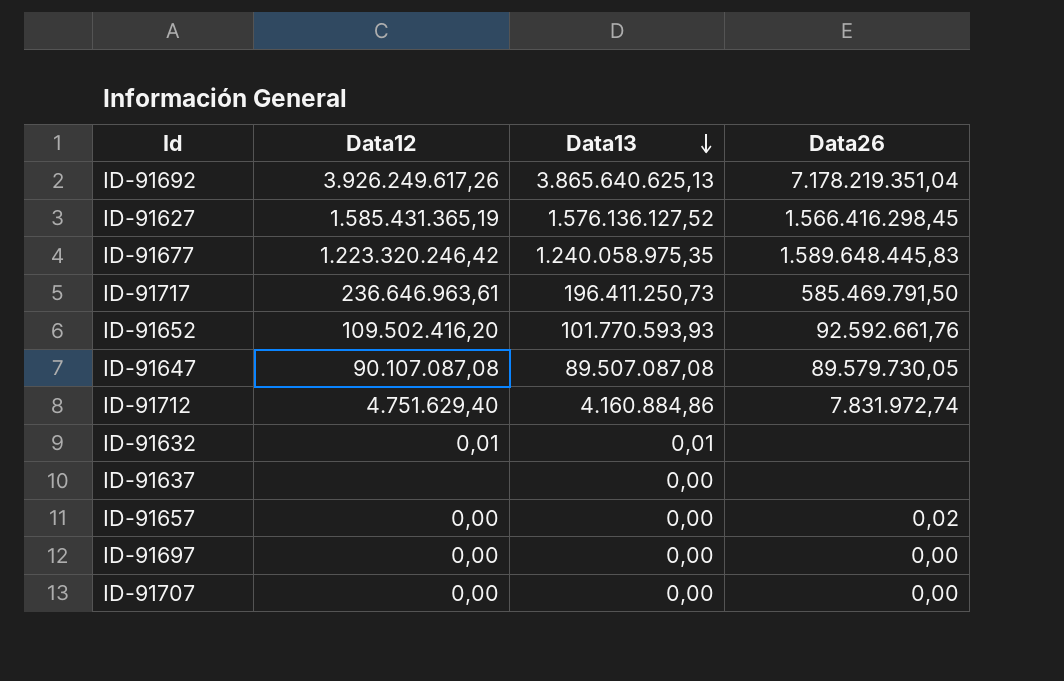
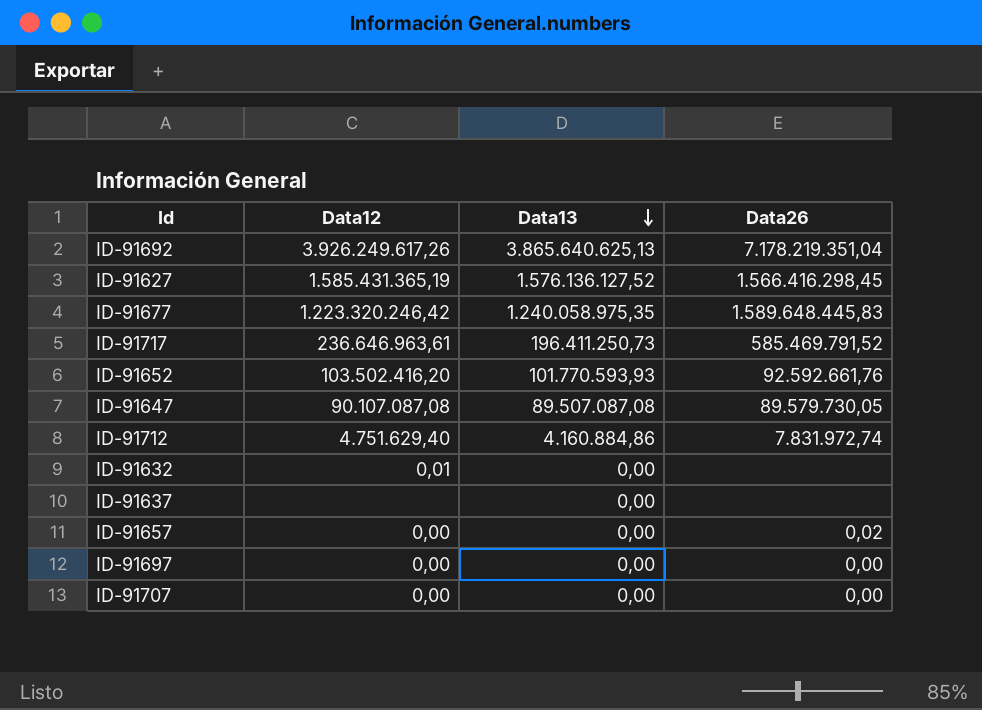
ID-91717 | Data26: 585.469.791,50 -> 585.469.791,52
ID-91652 | Data12: 109.502.416,20 -> 103.502.416,20
ID-91632 | Data13: 0,01 -> 0,00

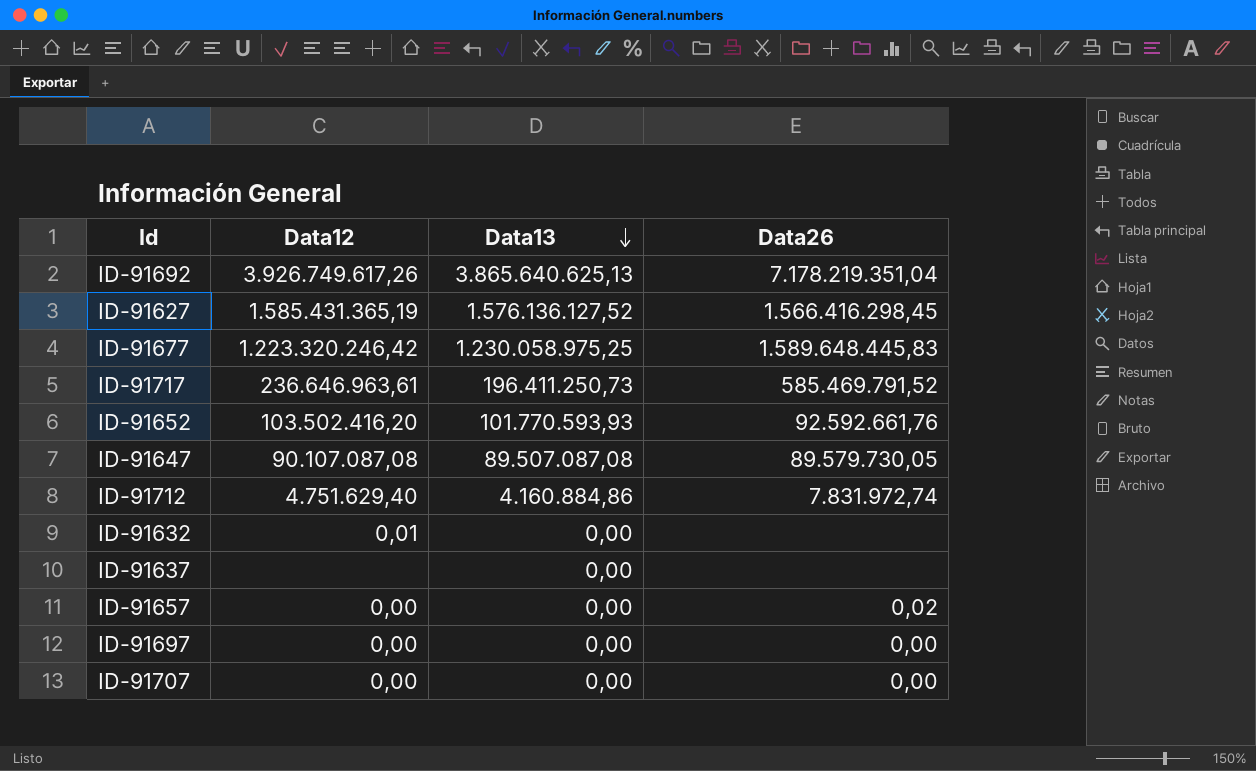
ID-91692 | Data12: 3.926.249.617,26 -> 3.926.749.617,26
ID-91677 | Data13: 1.240.058.975,35 -> 1.230.058.975,25

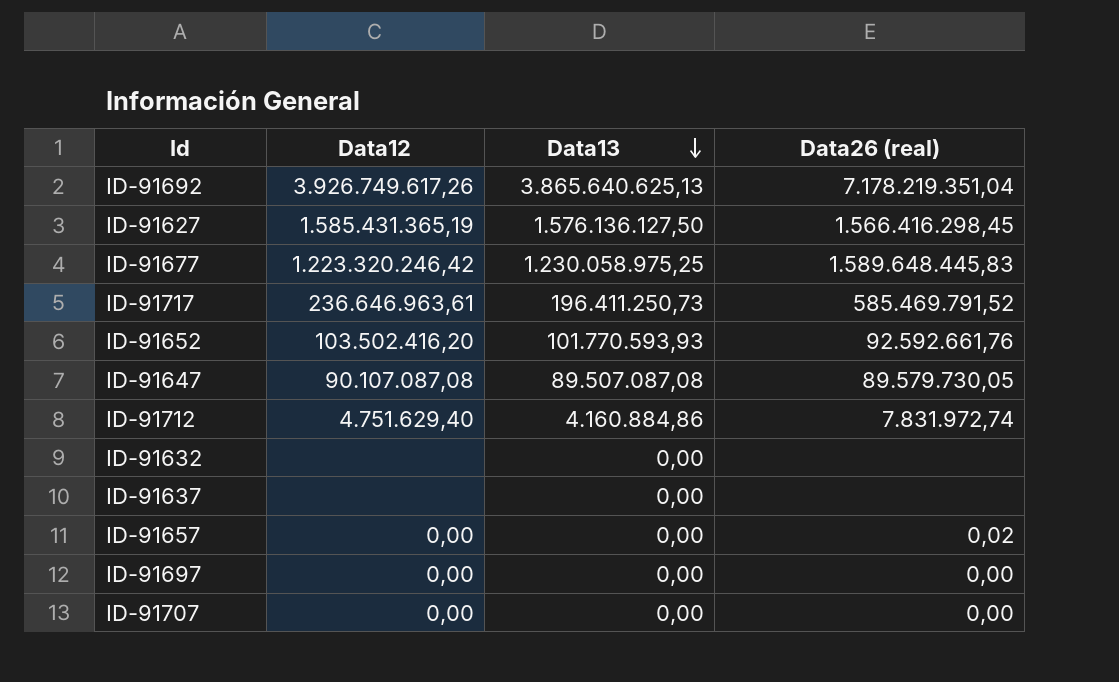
column name: Data26 -> Data26 (real)
ID-91627 | Data13: 1.576.136.127,52 -> 1.576.136.127,50
ID-91632 | Data12: 0,01 -> none

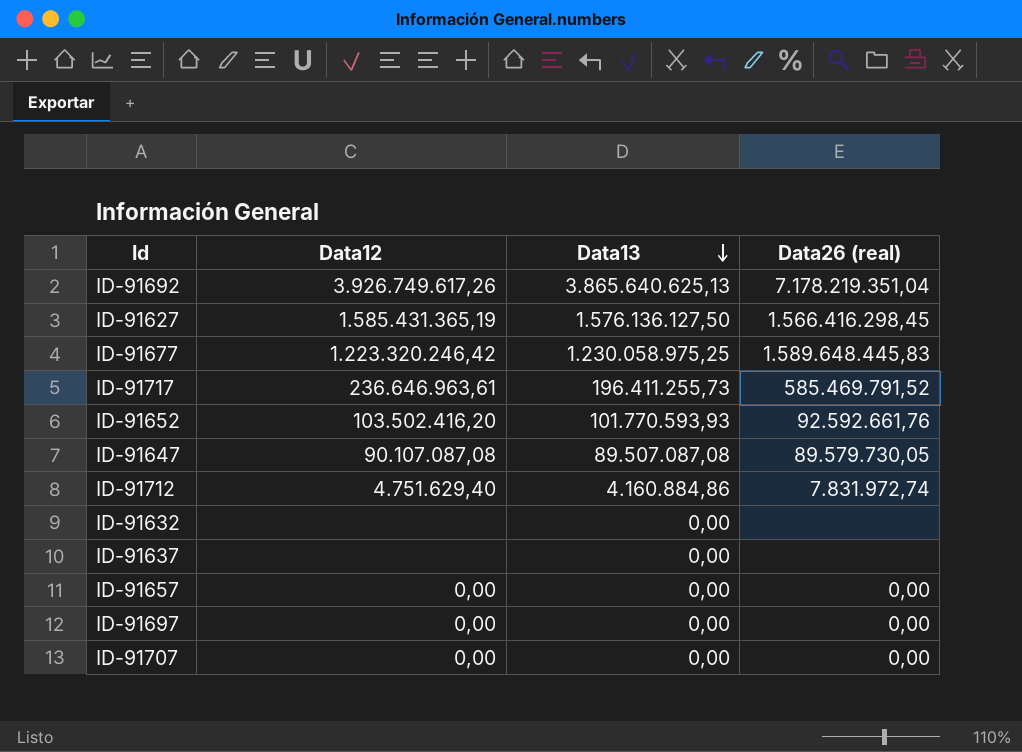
ID-91717 | Data13: 196.411.250,73 -> 196.411.255,73
ID-91657 | Data26 (real): 0,02 -> 0,00

